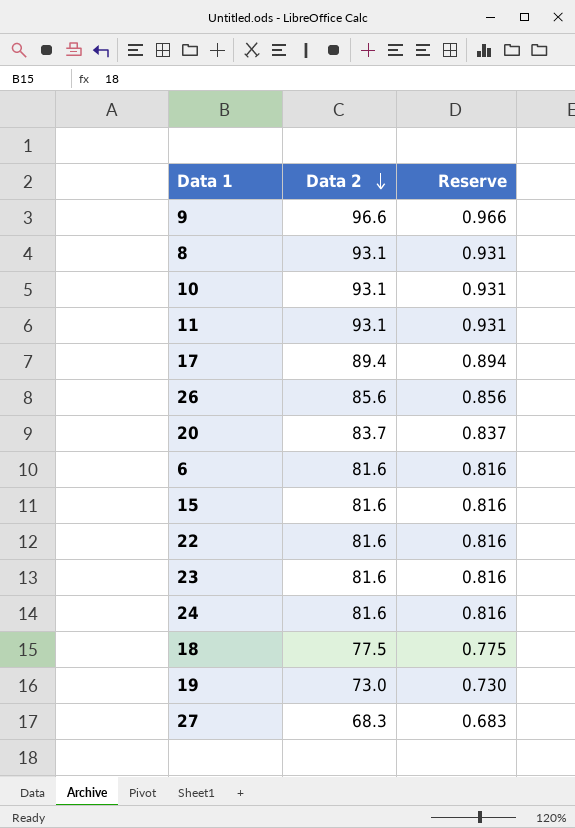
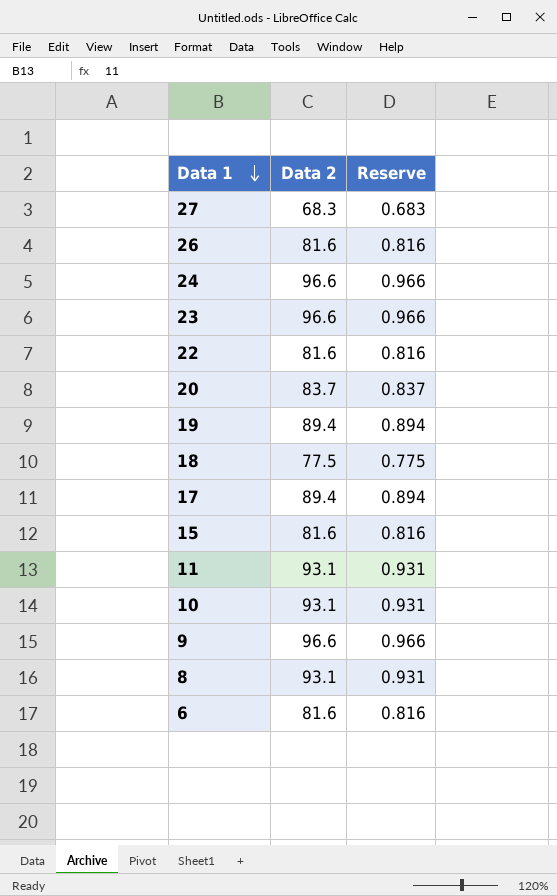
row order: Data 2 descending -> Data 1 descending
26 | Data 2: 85.6 -> 81.6
26 | Reserve: 0.856 -> 0.816
24 | Data 2: 81.6 -> 96.6
24 | Reserve: 0.816 -> 0.966
23 | Data 2: 81.6 -> 96.6
23 | Reserve: 0.816 -> 0.966
19 | Data 2: 73.0 -> 89.4
19 | Reserve: 0.730 -> 0.894

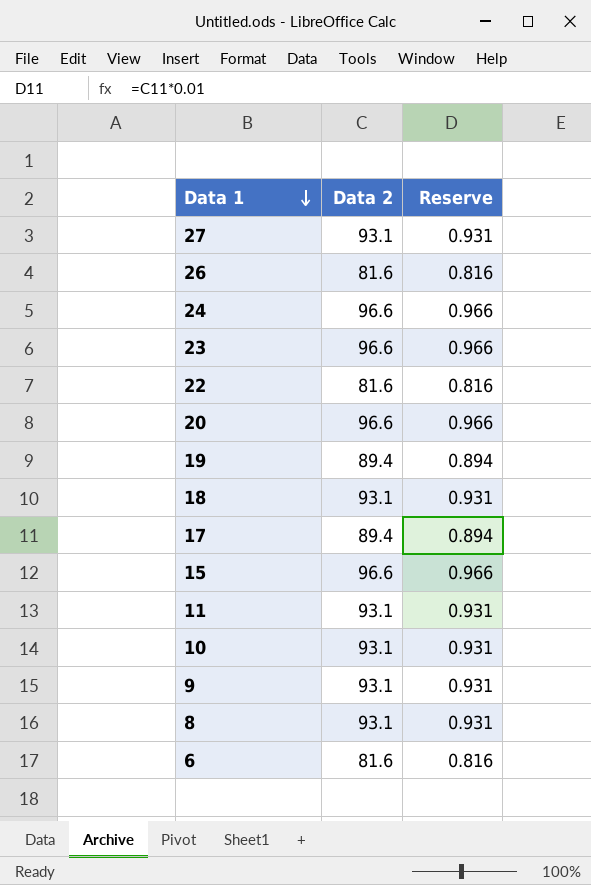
27 | Data 2: 68.3 -> 93.1
27 | Reserve: 0.683 -> 0.931
20 | Data 2: 83.7 -> 96.6
20 | Reserve: 0.837 -> 0.966
18 | Data 2: 77.5 -> 93.1
18 | Reserve: 0.775 -> 0.931
15 | Data 2: 81.6 -> 96.6
15 | Reserve: 0.816 -> 0.966
9 | Data 2: 96.6 -> 93.1
9 | Reserve: 0.966 -> 0.931

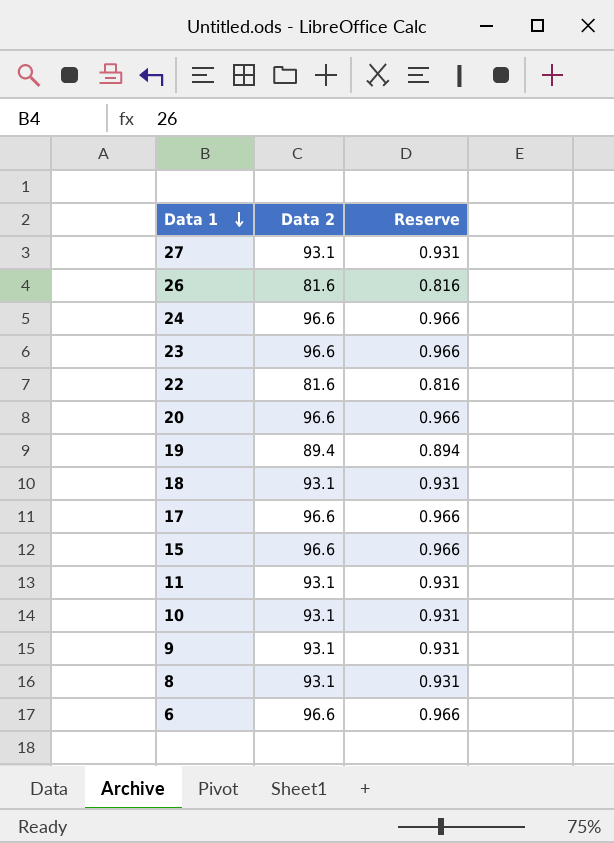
17 | Data 2: 89.4 -> 96.6
17 | Reserve: 0.894 -> 0.966
6 | Data 2: 81.6 -> 96.6
6 | Reserve: 0.816 -> 0.966

